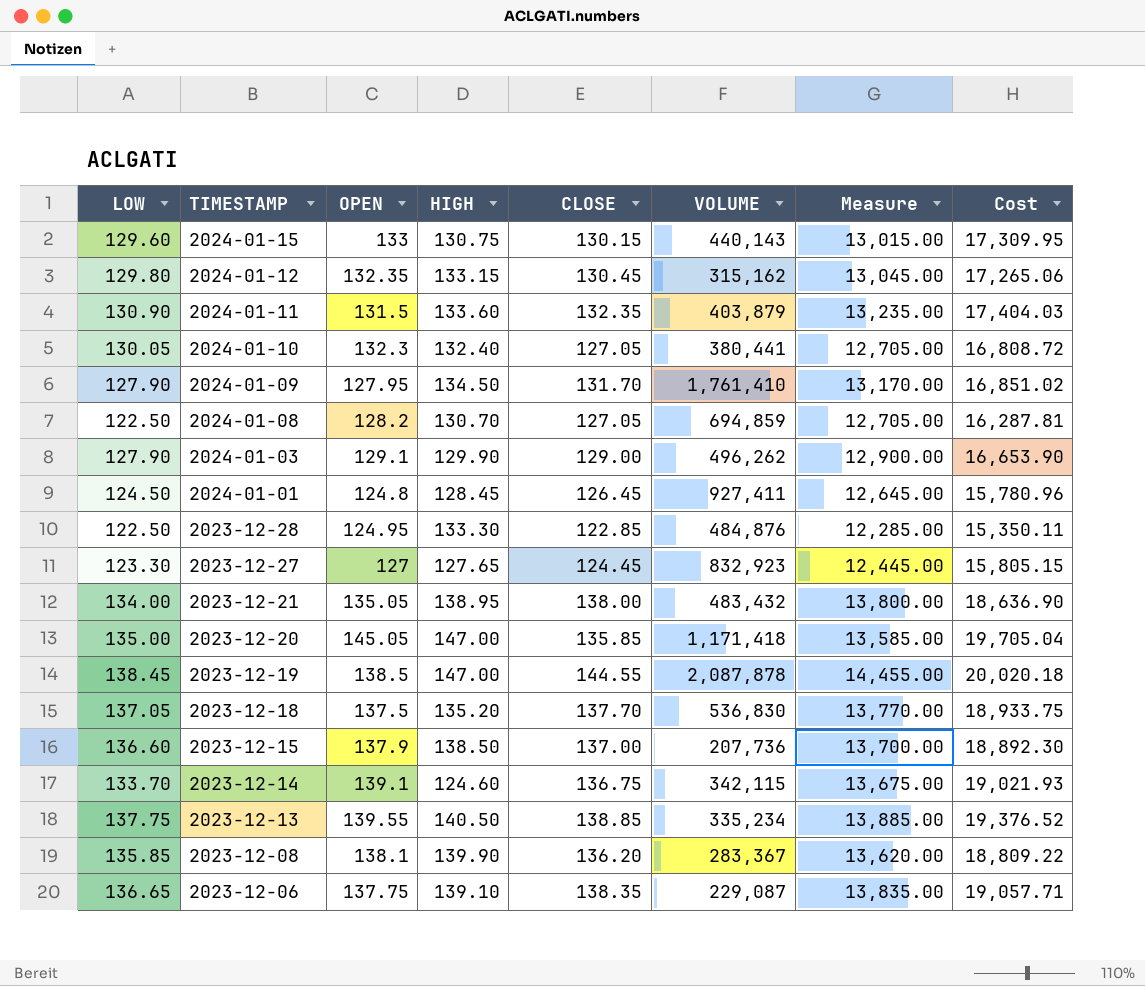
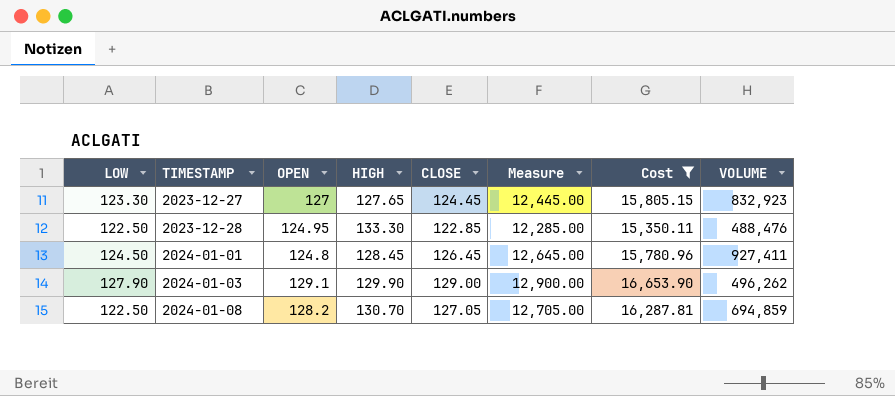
filter: none -> Cost <= 16,653.90
row order: TIMESTAMP descending -> TIMESTAMP ascending
column VOLUME | position: 6 -> 8
2023-12-28 | VOLUME: 484,876 -> 488,476

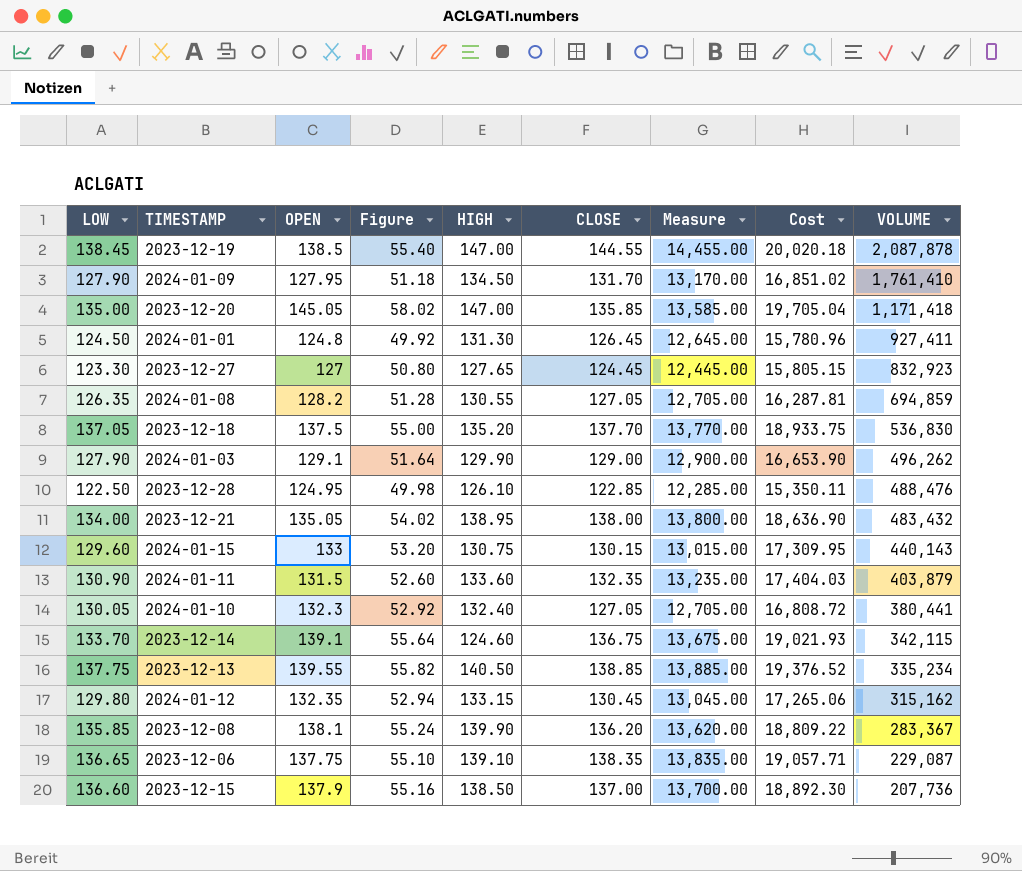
filter: Cost <= 16,653.90 -> none
row order: TIMESTAMP ascending -> VOLUME descending
column Figure | formula: none -> [OPEN] * 0.4
2024-01-01 | HIGH: 128.45 -> 131.30
2024-01-08 | LOW: 122.50 -> 126.35
2024-01-08 | HIGH: 130.70 -> 130.55
2023-12-28 | HIGH: 133.30 -> 126.10

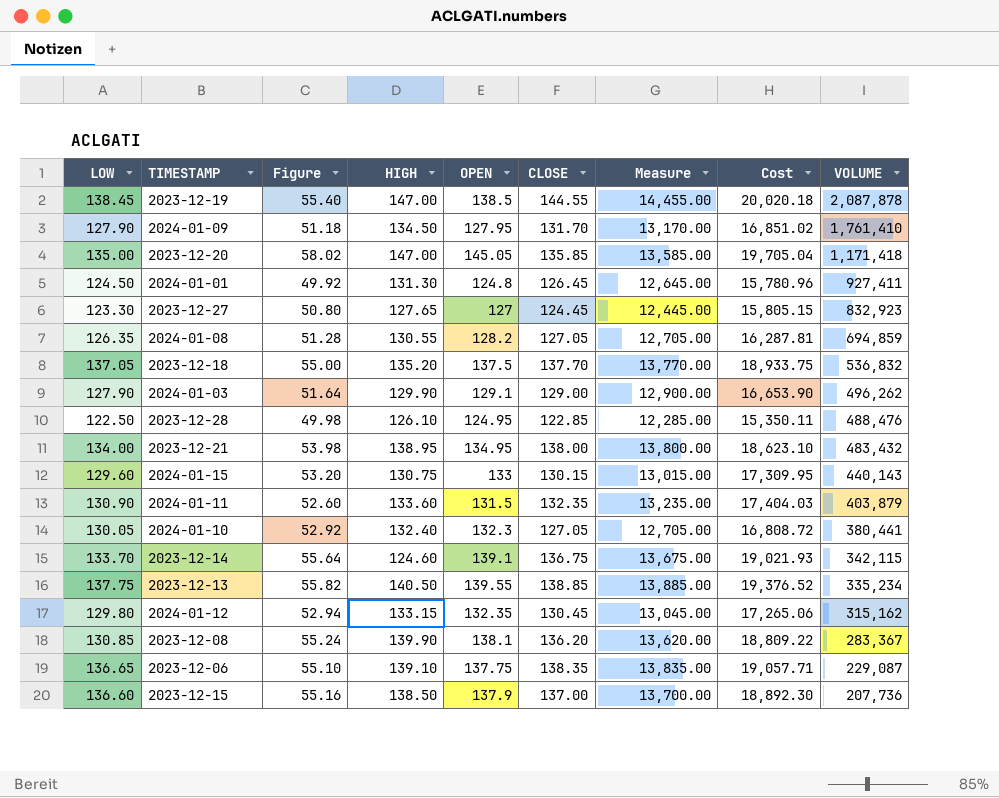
column OPEN | position: 3 -> 5
2023-12-18 | VOLUME: 536,830 -> 536,832
2023-12-21 | Figure: 54.02 -> 53.98
2023-12-21 | OPEN: 135.05 -> 134.95
2023-12-21 | Cost: 18,636.90 -> 18,623.10
2023-12-08 | LOW: 135.85 -> 130.85

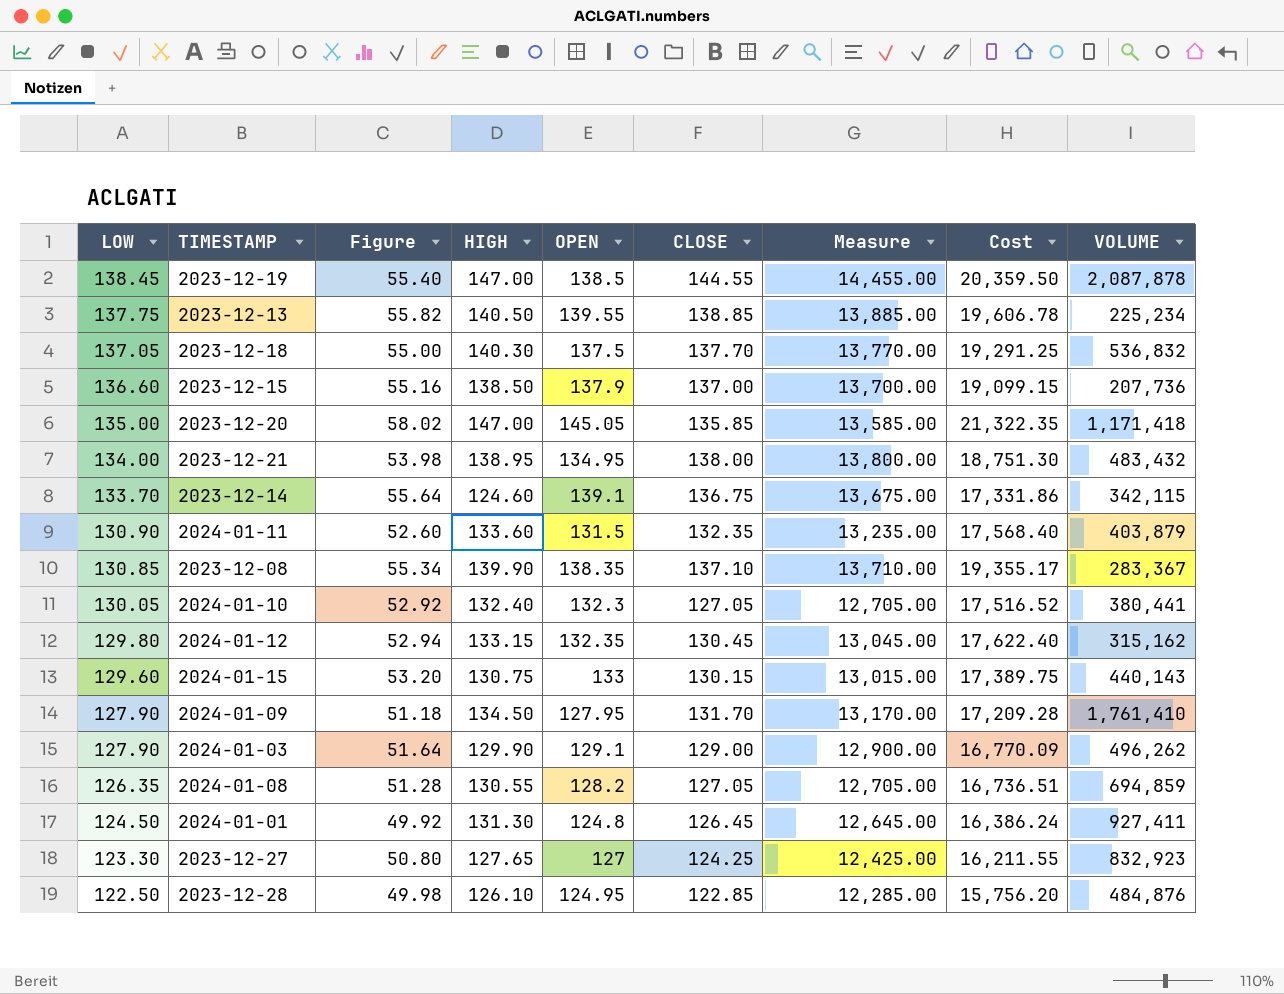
row order: VOLUME descending -> LOW descending
column Cost | formula: [OPEN] * [CLOSE] -> [HIGH] * [OPEN]
row 2023-12-06: 136.65 | 55.10 | 139.10 | 137.75 | 138.35 | 13,835.00 | 19,057.71 | 229,087 -> none
2023-12-13 | VOLUME: 335,234 -> 225,234
2023-12-18 | HIGH: 135.20 -> 140.30
2023-12-08 | Figure: 55.24 -> 55.34
2023-12-08 | OPEN: 138.1 -> 138.35
2023-12-08 | CLOSE: 136.20 -> 137.10
2023-12-08 | Measure: 13,620.00 -> 13,710.00
2023-12-27 | CLOSE: 124.45 -> 124.25
2023-12-27 | Measure: 12,445.00 -> 12,425.00
2023-12-28 | VOLUME: 488,476 -> 484,876

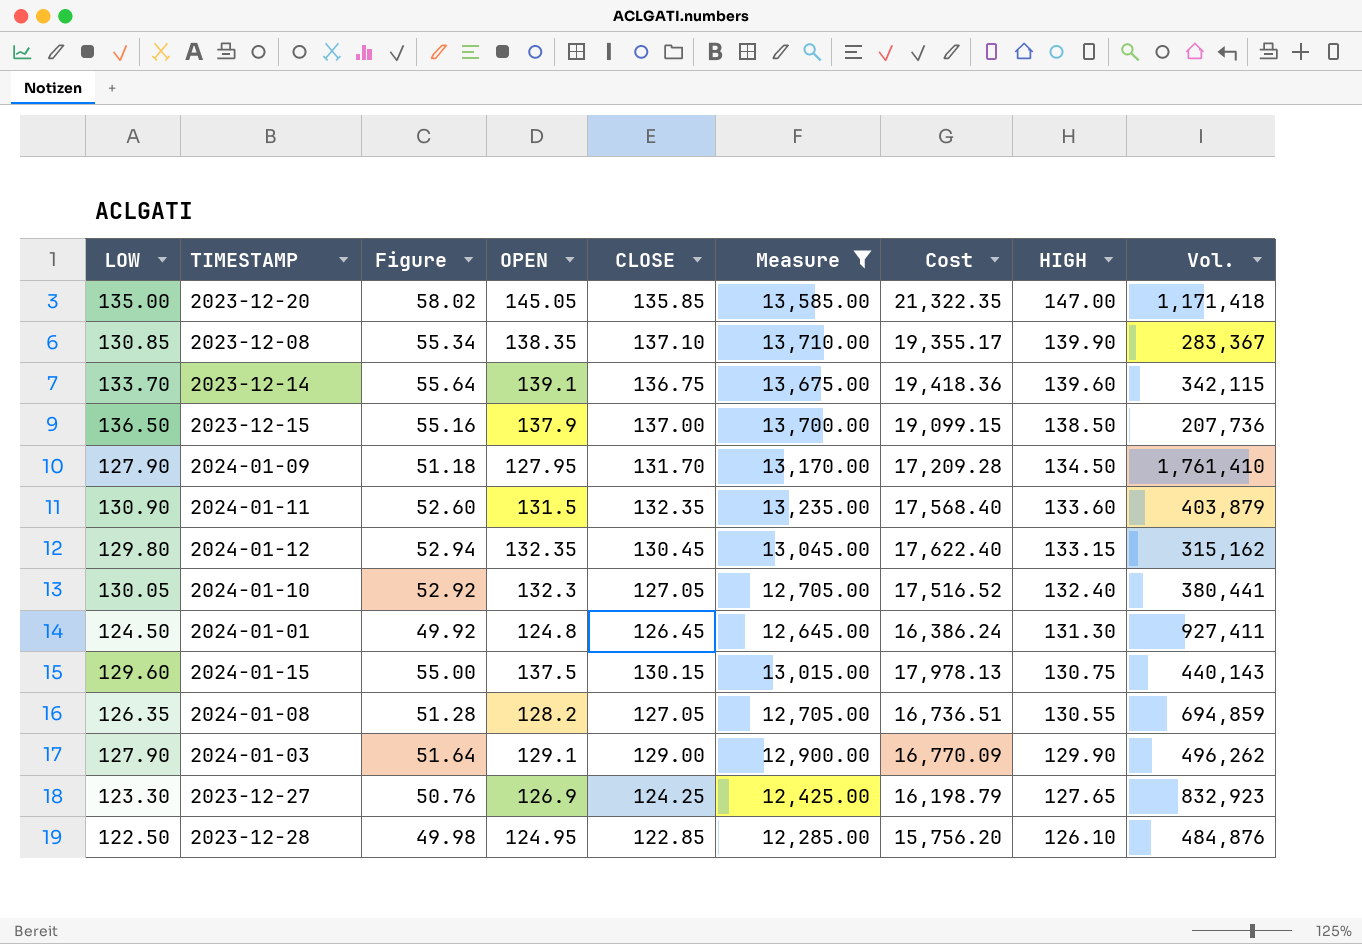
filter: none -> Measure <= 13,710.00
row order: LOW descending -> HIGH descending
column HIGH | position: 4 -> 8
column name: VOLUME -> Vol.
2023-12-14 | Cost: 17,331.86 -> 19,418.36
2023-12-14 | HIGH: 124.60 -> 139.60
2023-12-15 | LOW: 136.60 -> 136.50
2024-01-15 | Figure: 53.20 -> 55.00
2024-01-15 | OPEN: 133 -> 137.5
2024-01-15 | Cost: 17,389.75 -> 17,978.13
2023-12-27 | Figure: 50.80 -> 50.76
2023-12-27 | OPEN: 127 -> 126.9
2023-12-27 | Cost: 16,211.55 -> 16,198.79

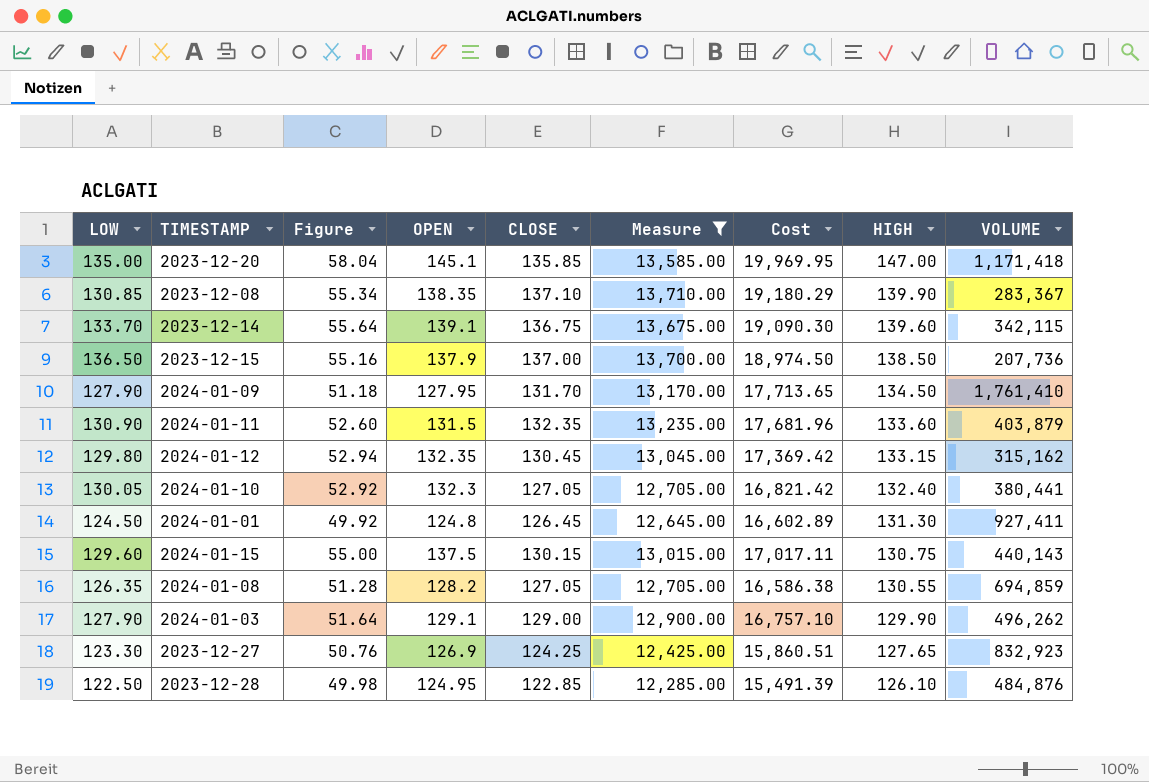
column Cost | formula: [OPEN] * [HIGH] -> [CLOSE] * [HIGH]
column name: Vol. -> VOLUME
2023-12-20 | Figure: 58.02 -> 58.04
2023-12-20 | OPEN: 145.05 -> 145.1

